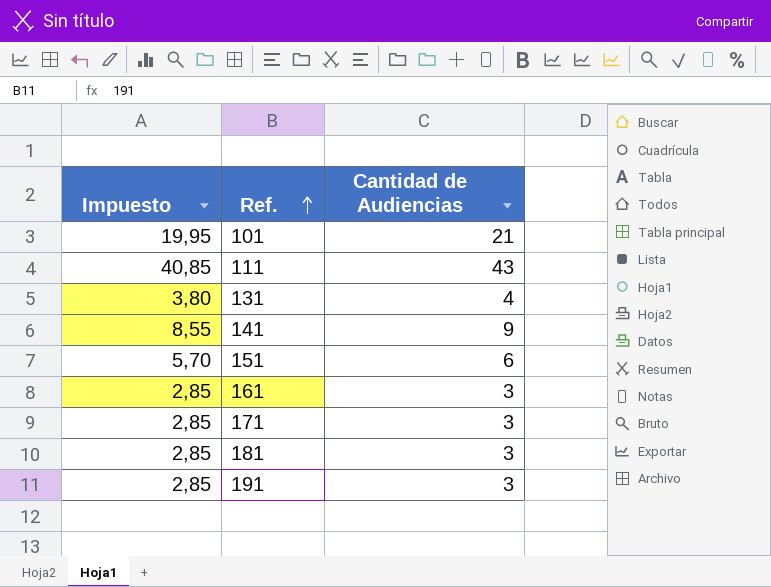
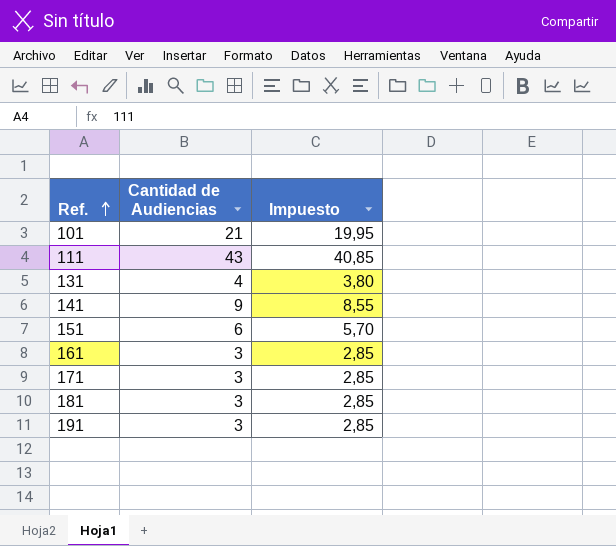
column Impuesto | position: 1 -> 3

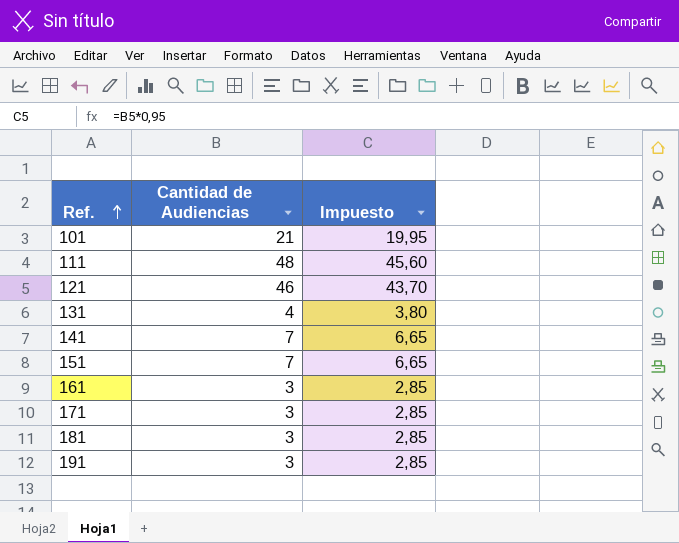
111 | Cantidad de Audiencias: 43 -> 48
111 | Impuesto: 40,85 -> 45,60
row 121: none -> 46 | 43,70
141 | Cantidad de Audiencias: 9 -> 7
141 | Impuesto: 8,55 -> 6,65
151 | Cantidad de Audiencias: 6 -> 7
151 | Impuesto: 5,70 -> 6,65

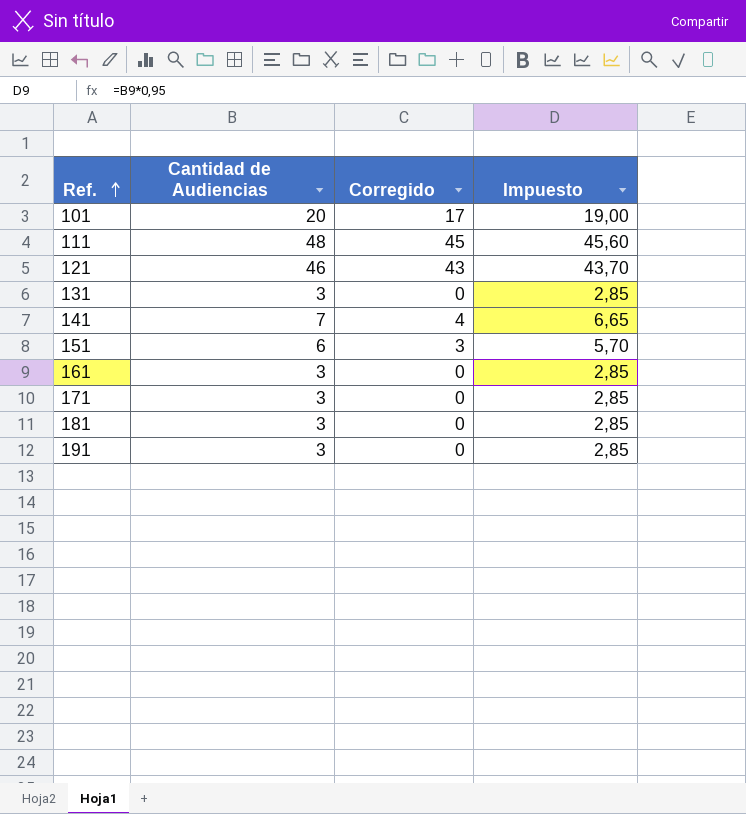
column Corregido | formula: none -> [Cantidad de Audiencias] - 3
101 | Cantidad de Audiencias: 21 -> 20
101 | Impuesto: 19,95 -> 19,00
131 | Cantidad de Audiencias: 4 -> 3
131 | Impuesto: 3,80 -> 2,85
151 | Cantidad de Audiencias: 7 -> 6
151 | Impuesto: 6,65 -> 5,70

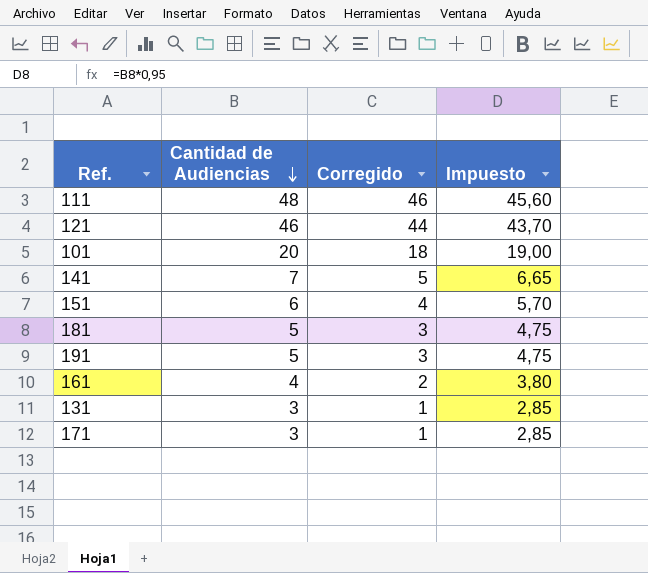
row order: Ref. ascending -> Cantidad de Audiencias descending
column Corregido | formula: [Cantidad de Audiencias] - 3 -> [Cantidad de Audiencias] - 2
181 | Cantidad de Audiencias: 3 -> 5
181 | Impuesto: 2,85 -> 4,75
191 | Cantidad de Audiencias: 3 -> 5
191 | Impuesto: 2,85 -> 4,75
161 | Cantidad de Audiencias: 3 -> 4
161 | Impuesto: 2,85 -> 3,80

